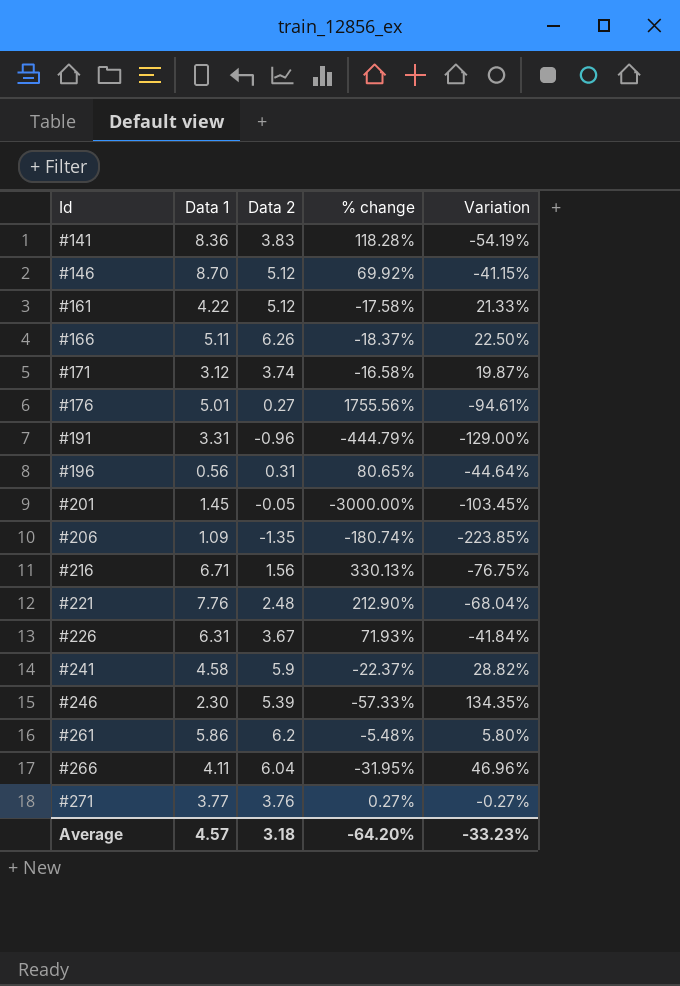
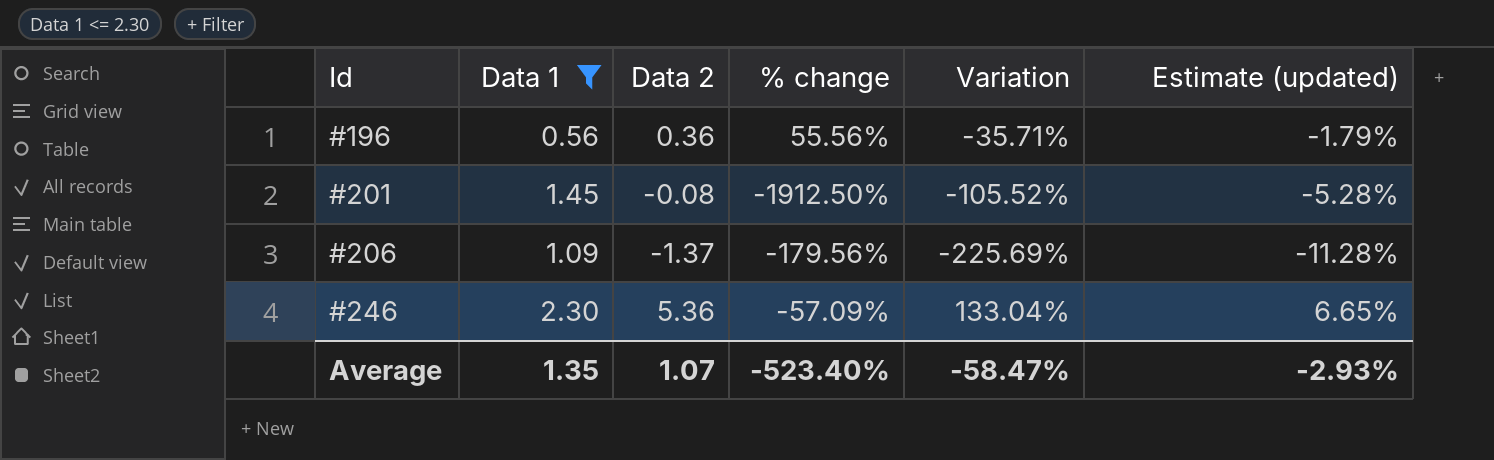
filter: none -> Data 1 <= 2.30
column Estimate (updated) | formula: none -> [Variation] * 0.05
#196 | Data 2: 0.31 -> 0.36
#196 | % change: 80.65% -> 55.56%
#196 | Variation: -44.64% -> -35.71%
#201 | Data 2: -0.05 -> -0.08
#201 | % change: -3000.00% -> -1912.50%
#201 | Variation: -103.45% -> -105.52%
#206 | Data 2: -1.35 -> -1.37
#206 | % change: -180.74% -> -179.56%
#206 | Variation: -223.85% -> -225.69%
#246 | Data 2: 5.39 -> 5.36
#246 | % change: -57.33% -> -57.09%
#246 | Variation: 134.35% -> 133.04%
Average | Data 1: 4.57 -> 1.35
Average | Data 2: 3.18 -> 1.07
Average | % change: -64.20% -> -523.40%
Average | Variation: -33.23% -> -58.47%

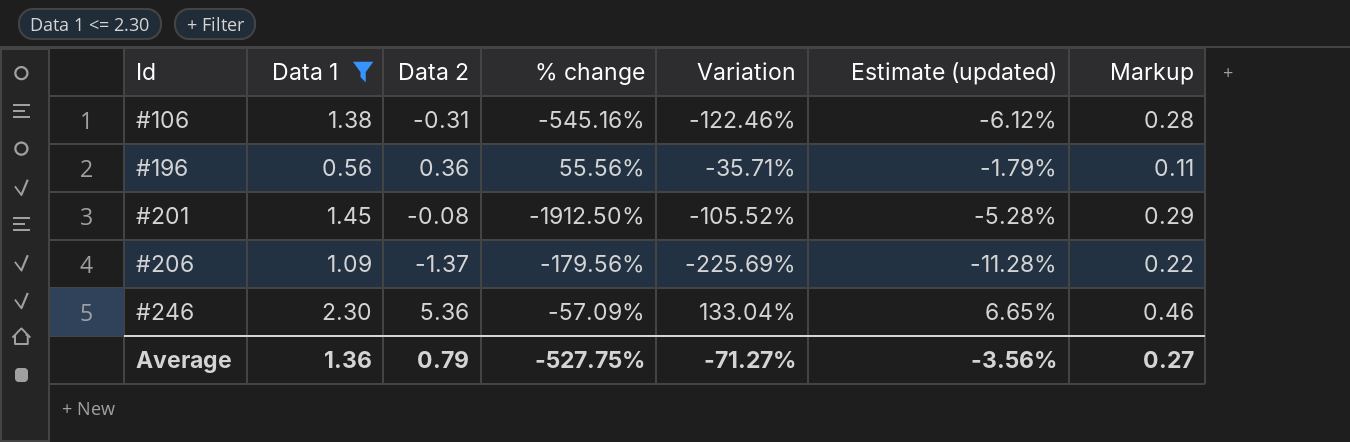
column Markup | formula: none -> [Data 1] * 0.2
row #106: none -> 1.38 | -0.31 | -545.16% | -122.46% | -6.12% | 0.28
Average | Data 1: 1.35 -> 1.36
Average | Data 2: 1.07 -> 0.79
Average | % change: -523.40% -> -527.75%
Average | Variation: -58.47% -> -71.27%
Average | Estimate (updated): -2.93% -> -3.56%

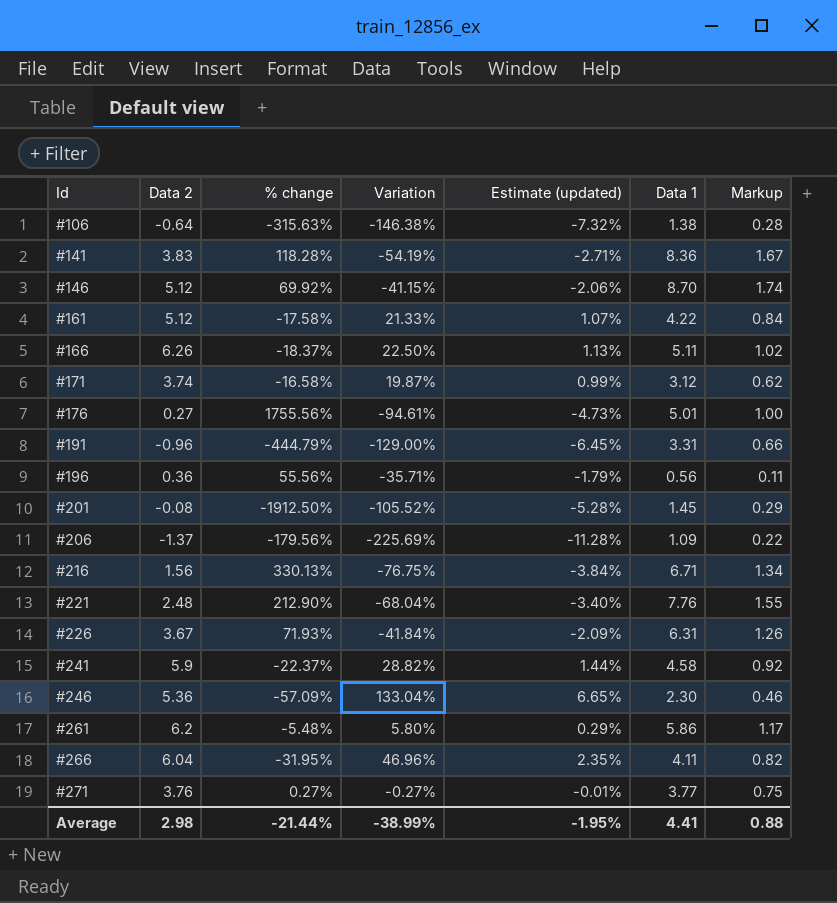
filter: Data 1 <= 2.30 -> none
column Data 1 | position: 2 -> 6
#106 | Data 2: -0.31 -> -0.64
#106 | % change: -545.16% -> -315.63%
#106 | Variation: -122.46% -> -146.38%
#106 | Estimate (updated): -6.12% -> -7.32%
Average | Data 2: 0.79 -> 2.98
Average | % change: -527.75% -> -21.44%
Average | Variation: -71.27% -> -38.99%
Average | Estimate (updated): -3.56% -> -1.95%
Average | Data 1: 1.36 -> 4.41
Average | Markup: 0.27 -> 0.88

